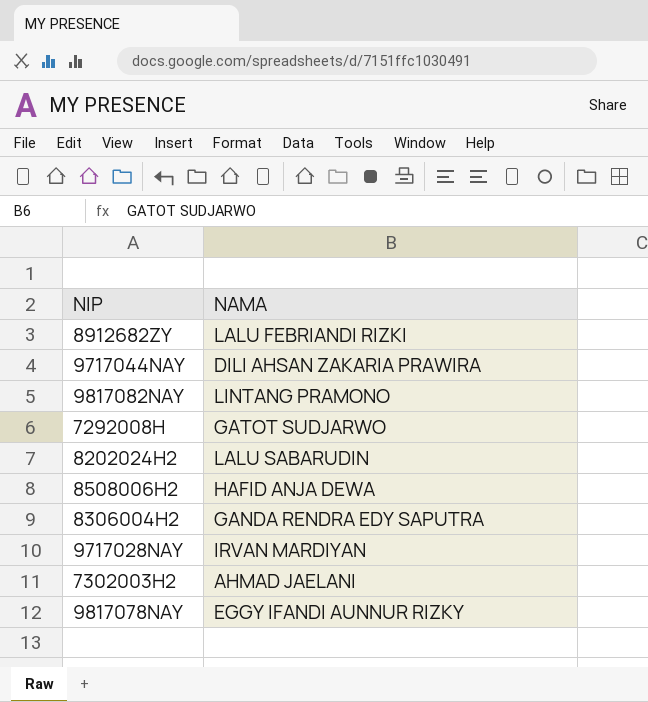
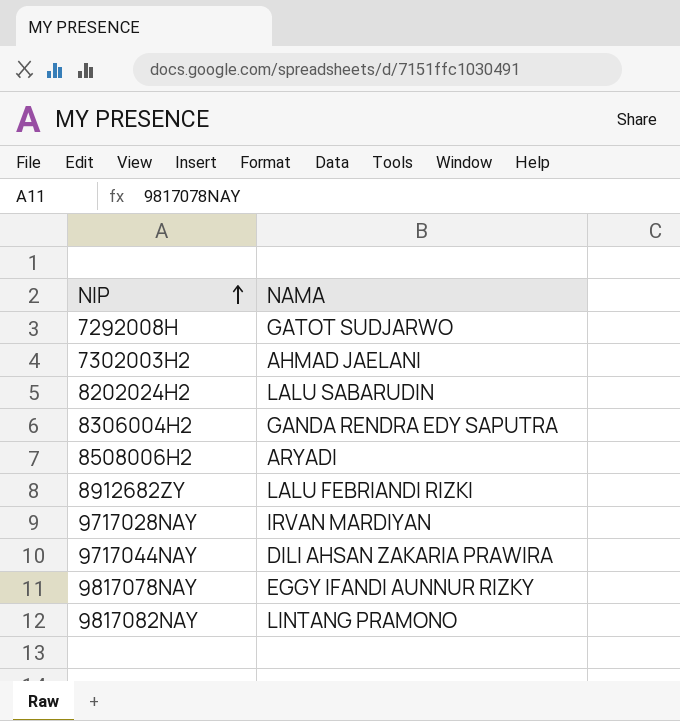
row order: none -> NIP ascending
8508006H2 | NAMA: HAFID ANJA DEWA -> ARYADI

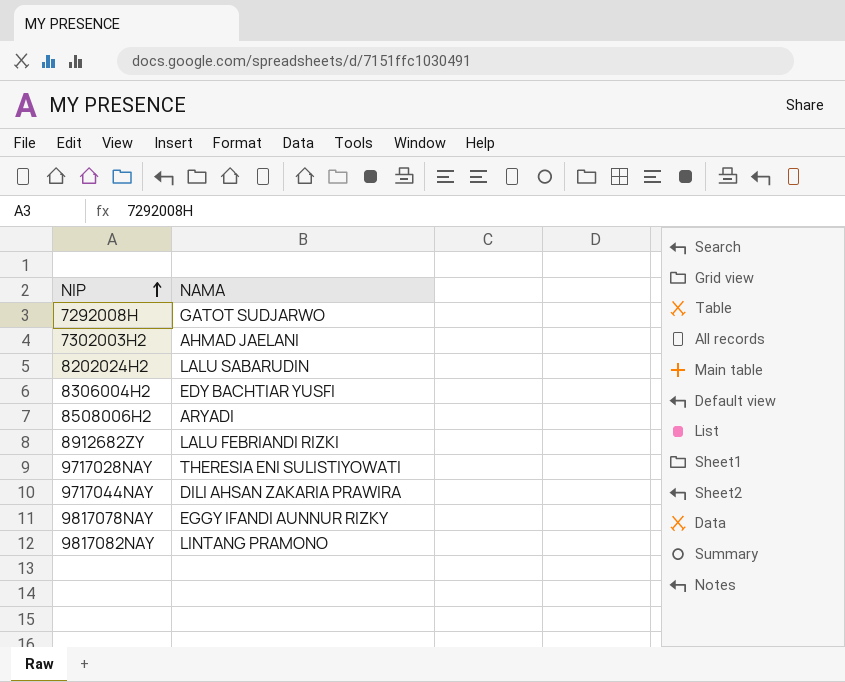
8306004H2 | NAMA: GANDA RENDRA EDY SAPUTRA -> EDY BACHTIAR YUSFI
9717028NAY | NAMA: IRVAN MARDIYAN -> THERESIA ENI SULISTIYOWATI

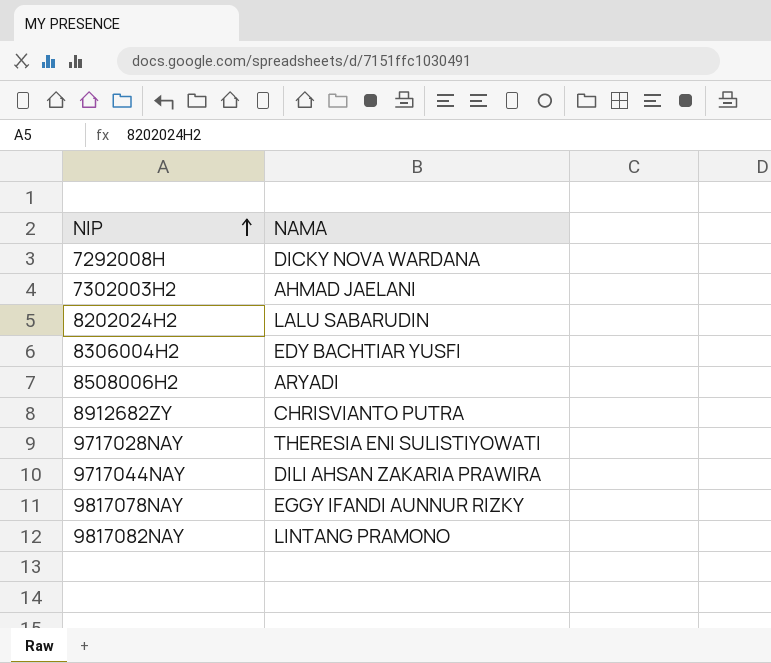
7292008H | NAMA: GATOT SUDJARWO -> DICKY NOVA WARDANA
8912682ZY | NAMA: LALU FEBRIANDI RIZKI -> CHRISVIANTO PUTRA

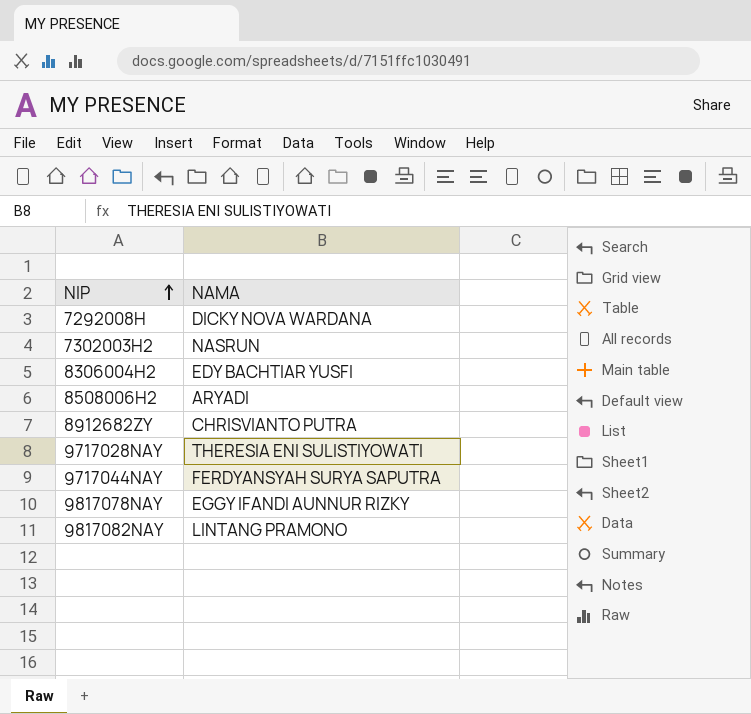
row 8202024H2: LALU SABARUDIN -> none
7302003H2 | NAMA: AHMAD JAELANI -> NASRUN
9717044NAY | NAMA: DILI AHSAN ZAKARIA PRAWIRA -> FERDYANSYAH SURYA SAPUTRA

